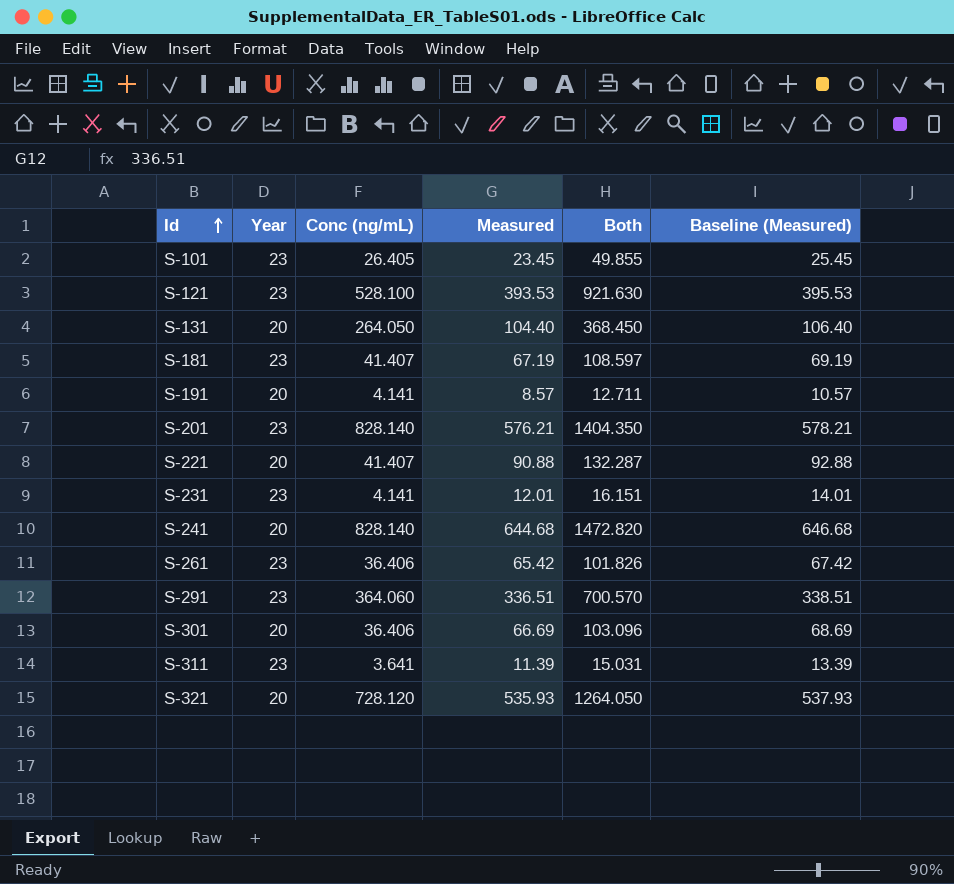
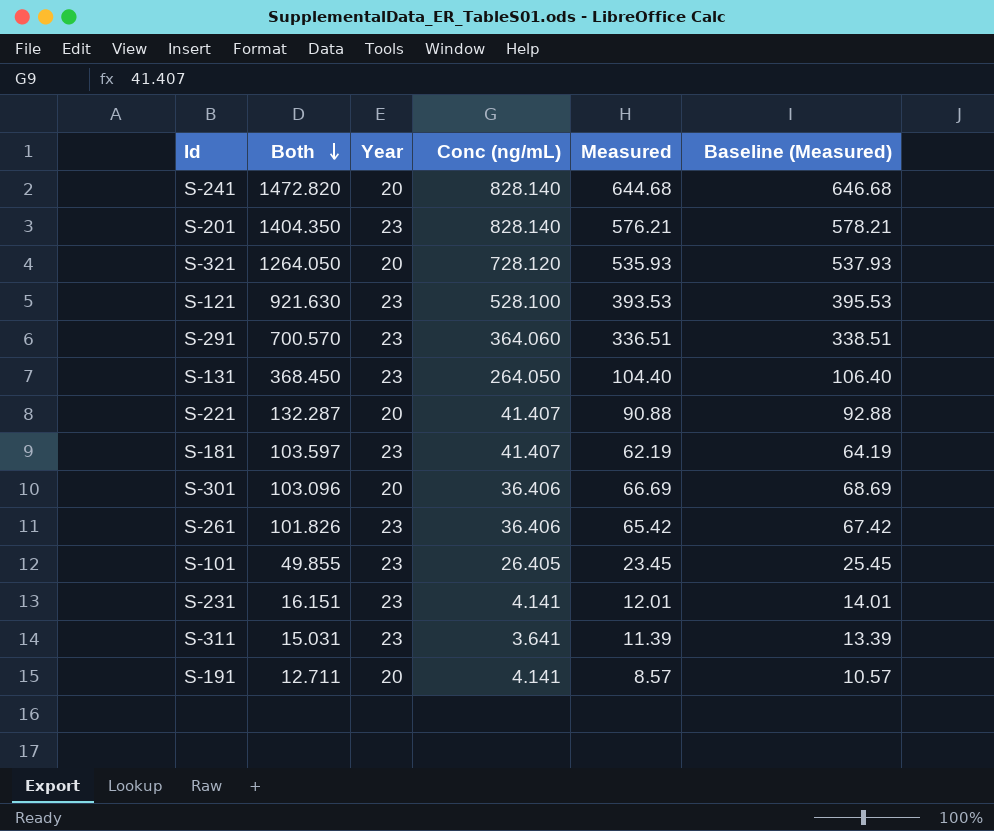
row order: Id ascending -> Both descending
column Both | position: 5 -> 2
S-131 | Year: 20 -> 23
S-181 | Both: 108.597 -> 103.597
S-181 | Measured: 67.19 -> 62.19
S-181 | Baseline (Measured): 69.19 -> 64.19

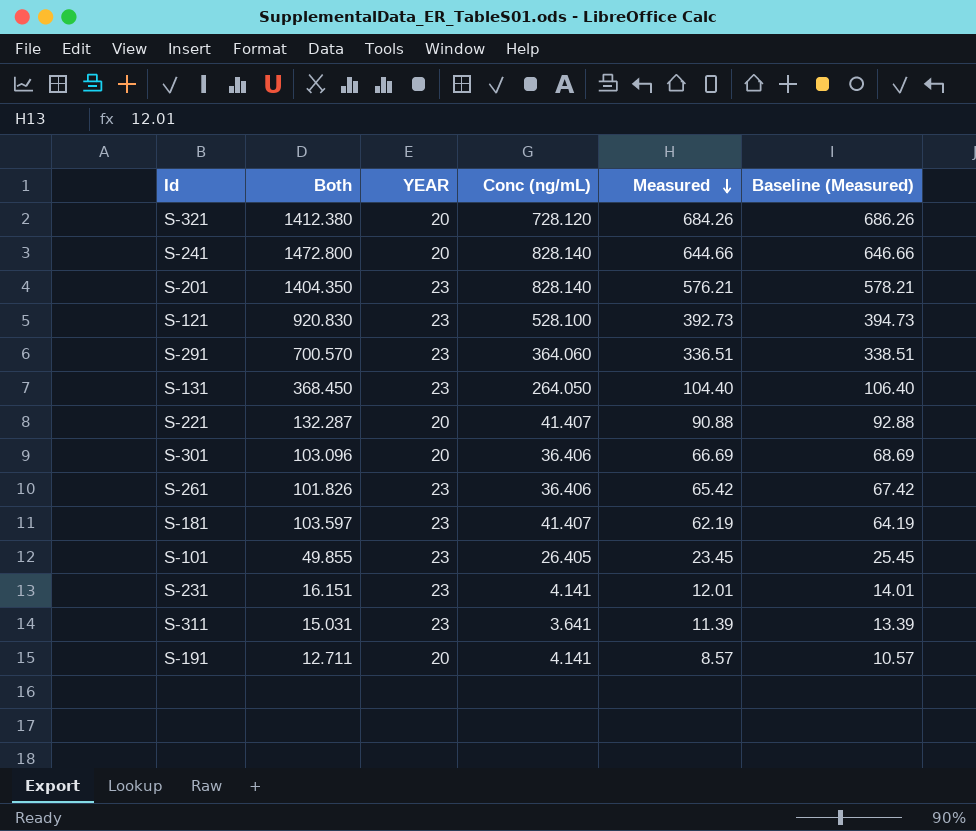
row order: Both descending -> Measured descending
column name: Year -> YEAR
S-321 | Both: 1264.050 -> 1412.380
S-321 | Measured: 535.93 -> 684.26
S-321 | Baseline (Measured): 537.93 -> 686.26
S-241 | Both: 1472.820 -> 1472.800
S-241 | Measured: 644.68 -> 644.66
S-241 | Baseline (Measured): 646.68 -> 646.66
S-121 | Both: 921.630 -> 920.830
S-121 | Measured: 393.53 -> 392.73
S-121 | Baseline (Measured): 395.53 -> 394.73

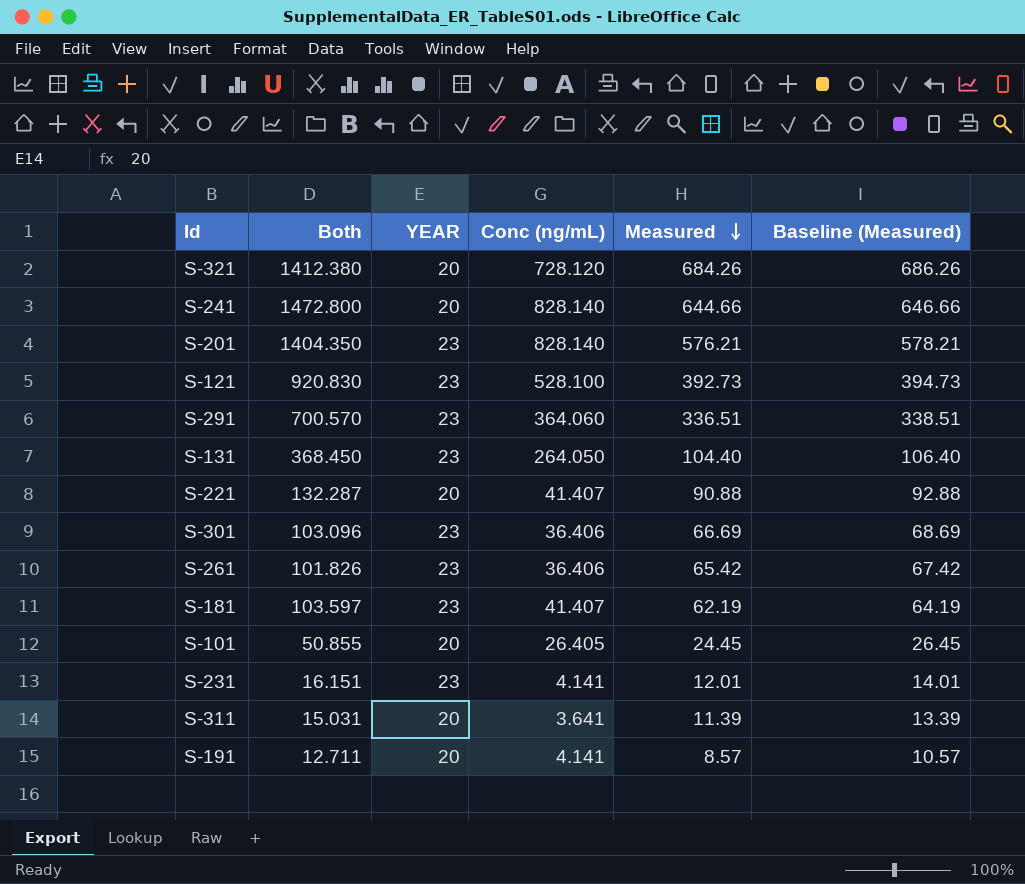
S-301 | YEAR: 20 -> 23
S-101 | Both: 49.855 -> 50.855
S-101 | YEAR: 23 -> 20
S-101 | Measured: 23.45 -> 24.45
S-101 | Baseline (Measured): 25.45 -> 26.45
S-311 | YEAR: 23 -> 20

